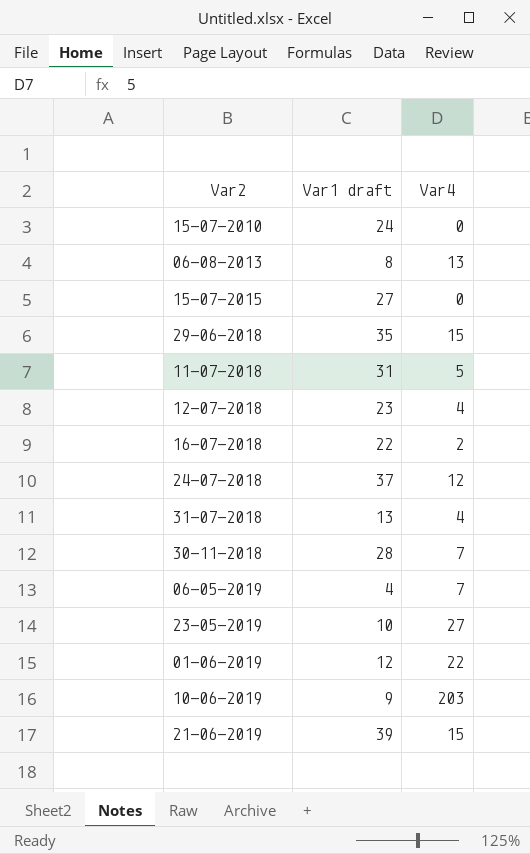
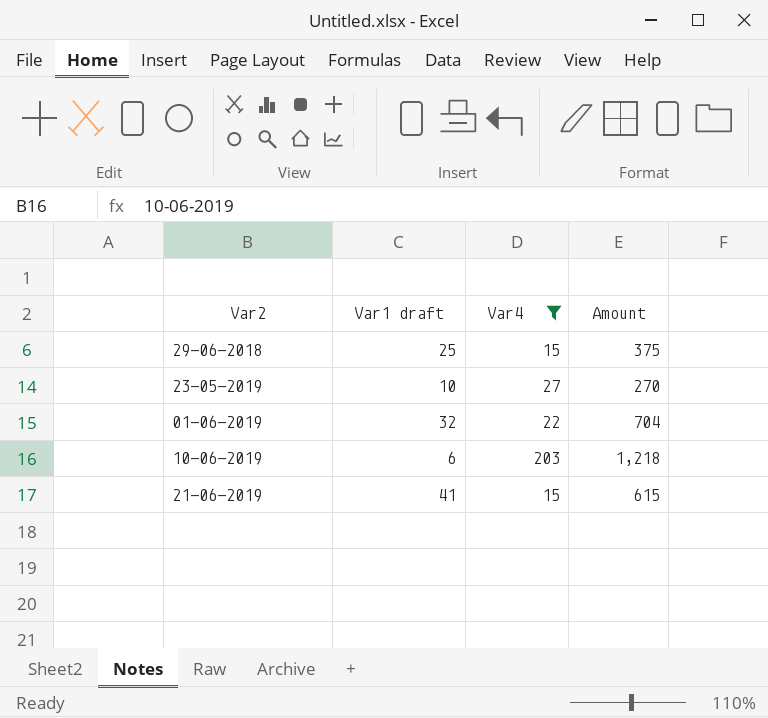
filter: none -> Var4 >= 15
column Amount | formula: none -> [Var1 draft] * [Var4]
29-06-2018 | Var1 draft: 35 -> 25
01-06-2019 | Var1 draft: 12 -> 32
10-06-2019 | Var1 draft: 9 -> 6
21-06-2019 | Var1 draft: 39 -> 41

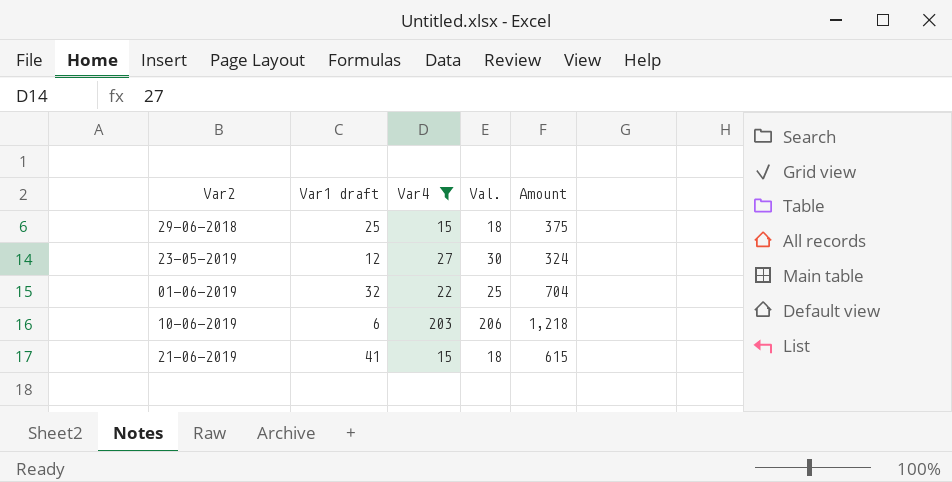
column Val. | formula: none -> [Var4] + 3
23-05-2019 | Var1 draft: 10 -> 12
23-05-2019 | Amount: 270 -> 324

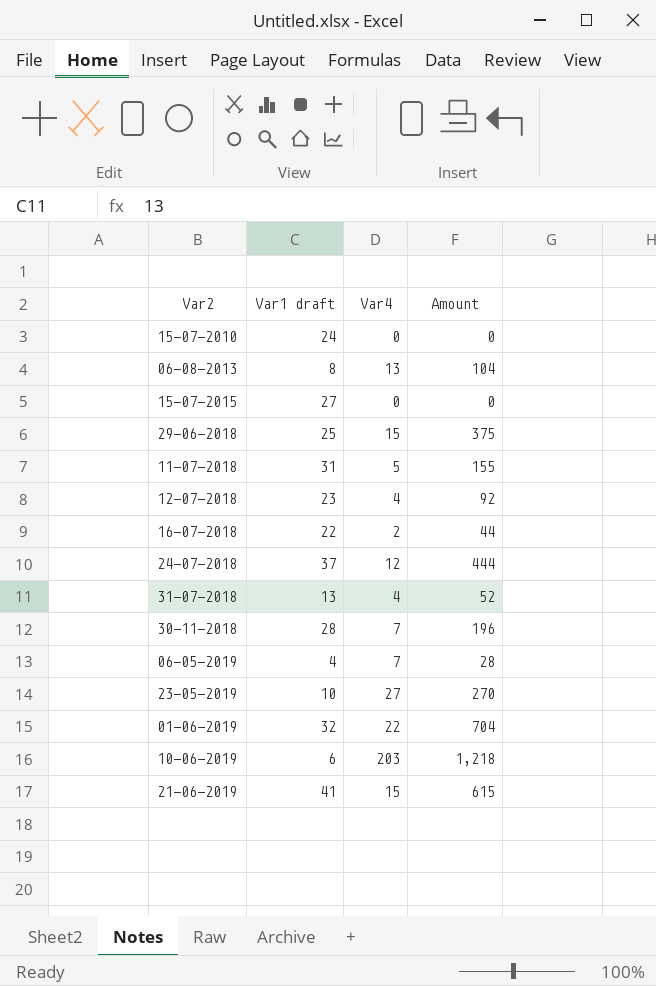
filter: Var4 >= 15 -> none
column Val. | formula: [Var4] + 3 -> none
23-05-2019 | Var1 draft: 12 -> 10
23-05-2019 | Amount: 324 -> 270

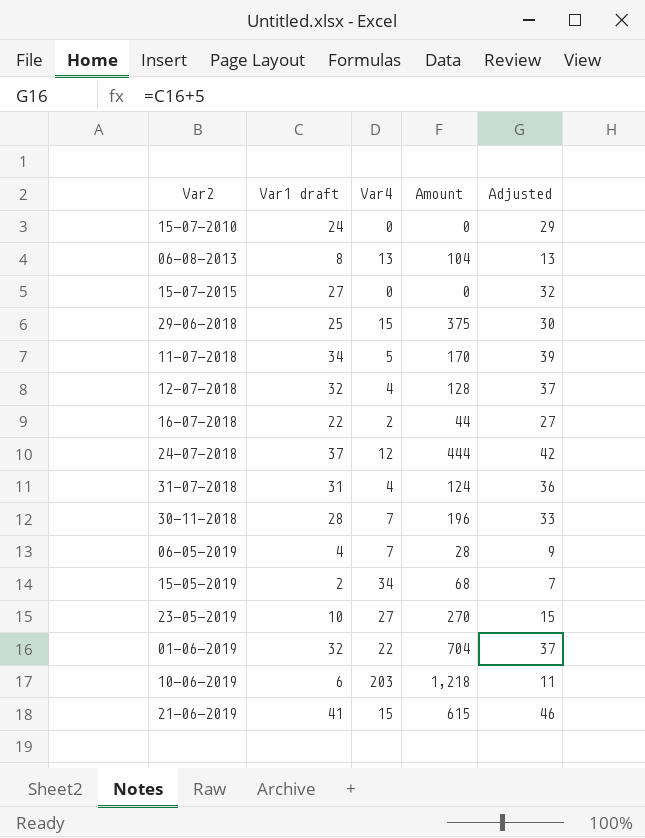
column Adjusted | formula: none -> [Var1 draft] + 5
11-07-2018 | Var1 draft: 31 -> 34
11-07-2018 | Amount: 155 -> 170
12-07-2018 | Var1 draft: 23 -> 32
12-07-2018 | Amount: 92 -> 128
31-07-2018 | Var1 draft: 13 -> 31
31-07-2018 | Amount: 52 -> 124
row 15-05-2019: none -> 2 | 34 | 68 | 7

